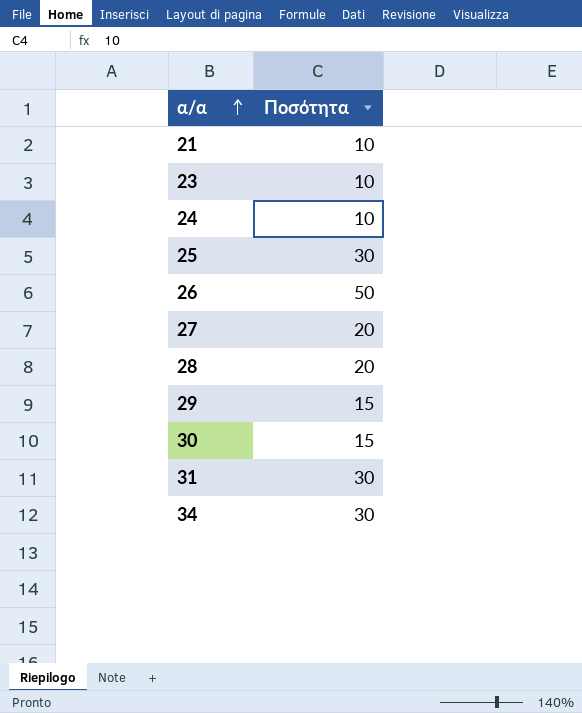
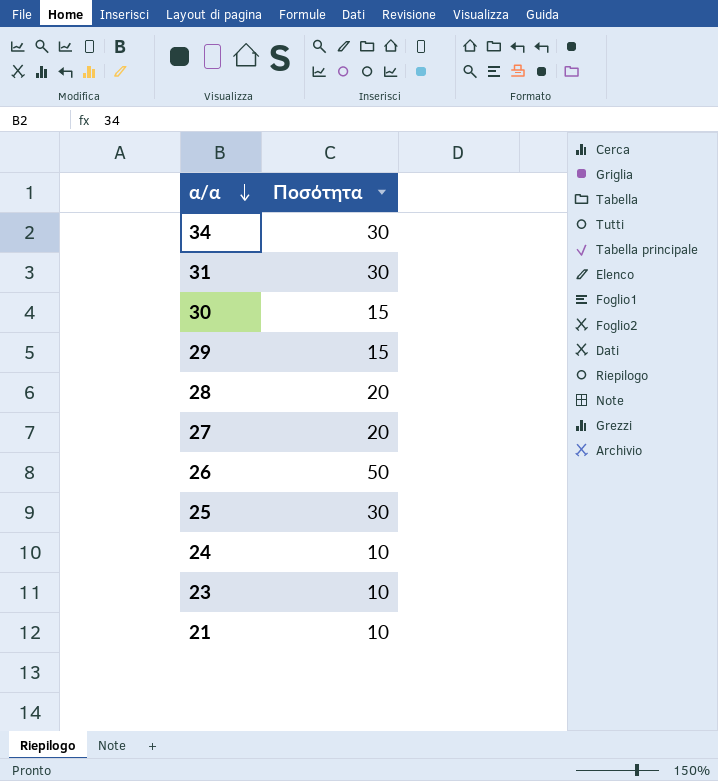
row order: α/α ascending -> α/α descending

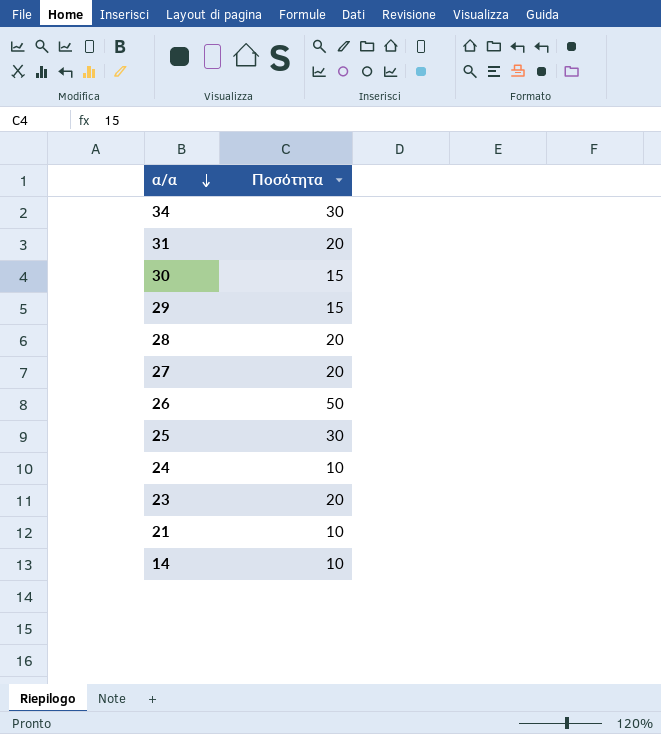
31 | Ποσότητα: 30 -> 20
23 | Ποσότητα: 10 -> 20
row 14: none -> 10

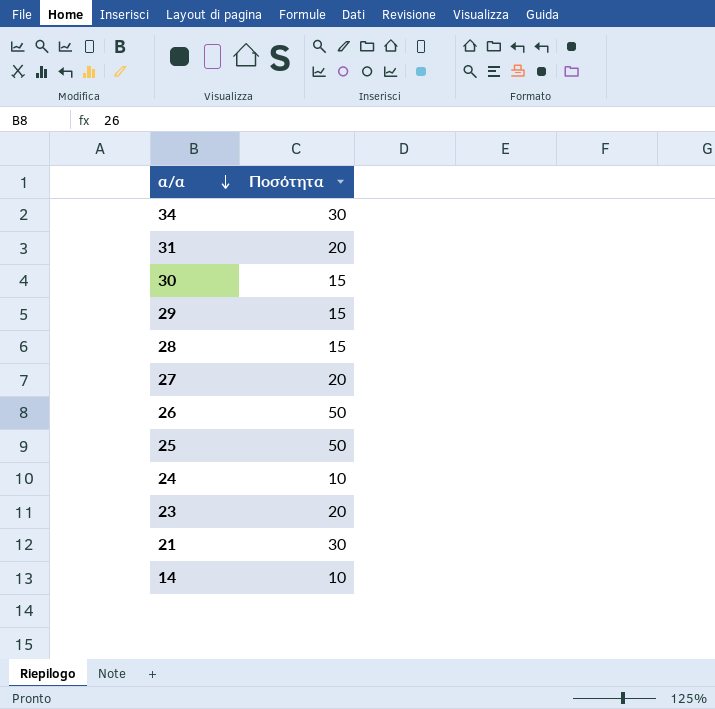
28 | Ποσότητα: 20 -> 15
25 | Ποσότητα: 30 -> 50
21 | Ποσότητα: 10 -> 30

